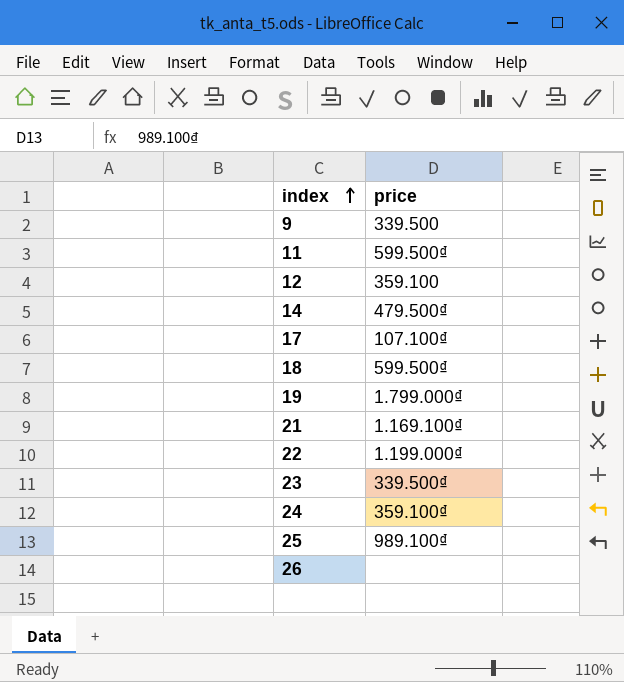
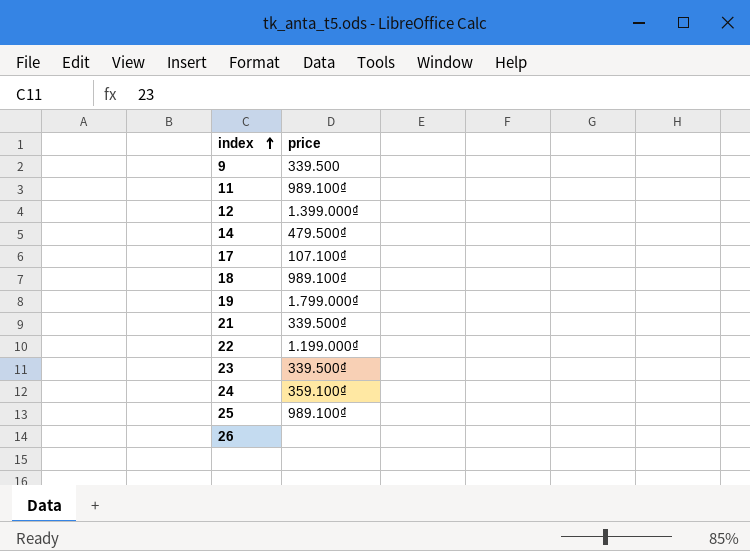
11 | price: 599.500₫ -> 989.100₫
12 | price: 359.100 -> 1.399.000₫
18 | price: 599.500₫ -> 989.100₫
21 | price: 1.169.100₫ -> 339.500₫

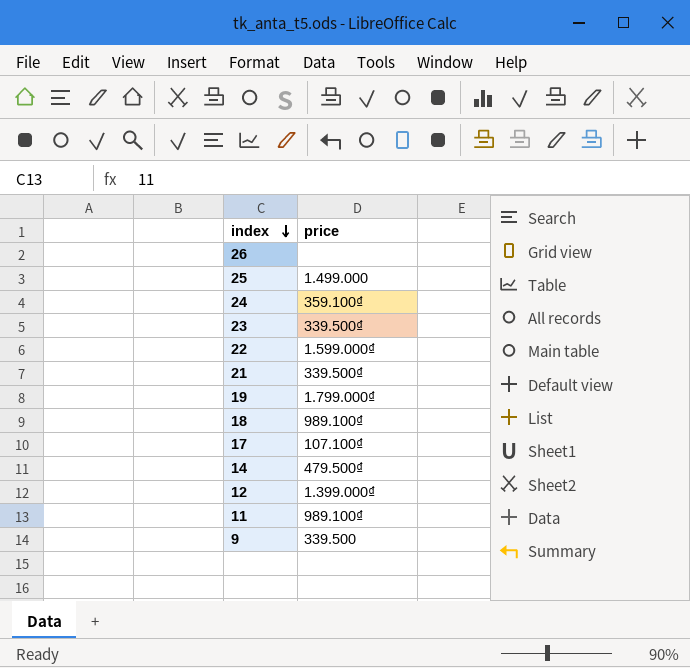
row order: index ascending -> index descending
25 | price: 989.100₫ -> 1.499.000
22 | price: 1.199.000₫ -> 1.599.000₫

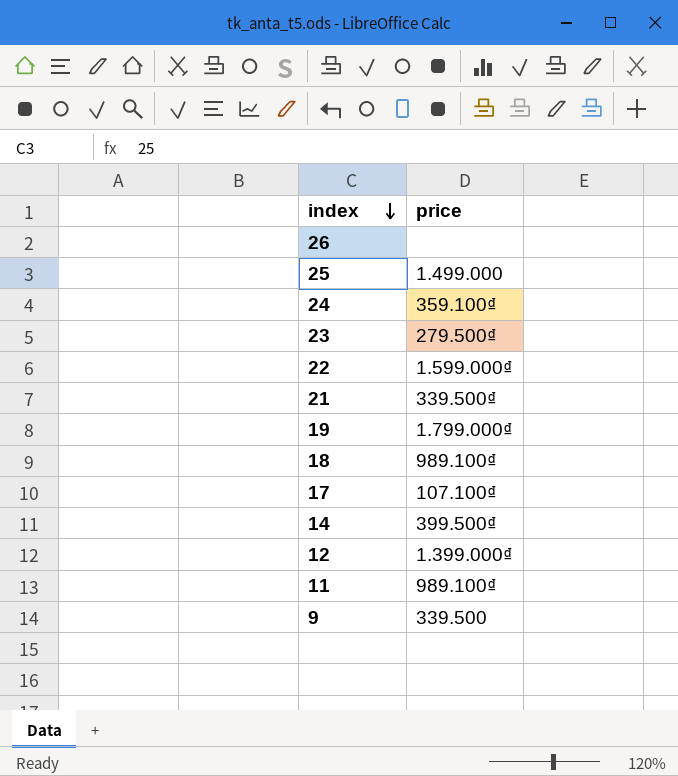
23 | price: 339.500₫ -> 279.500₫
14 | price: 479.500₫ -> 399.500₫

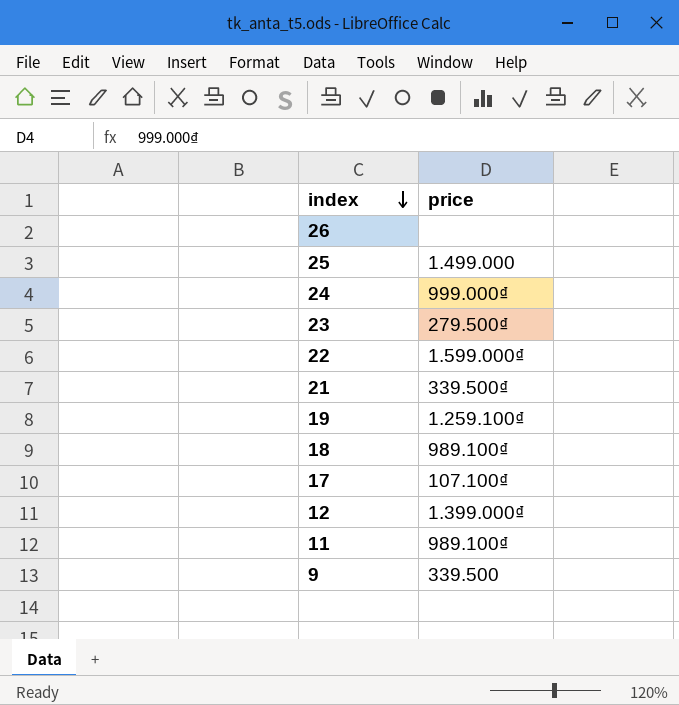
row 14: 399.500₫ -> none
24 | price: 359.100₫ -> 999.000₫
19 | price: 1.799.000₫ -> 1.259.100₫

